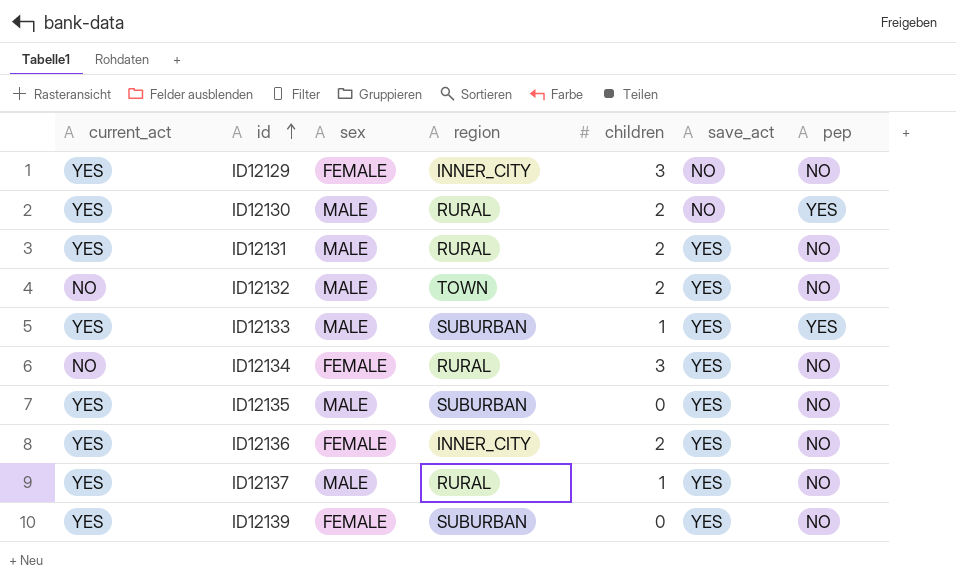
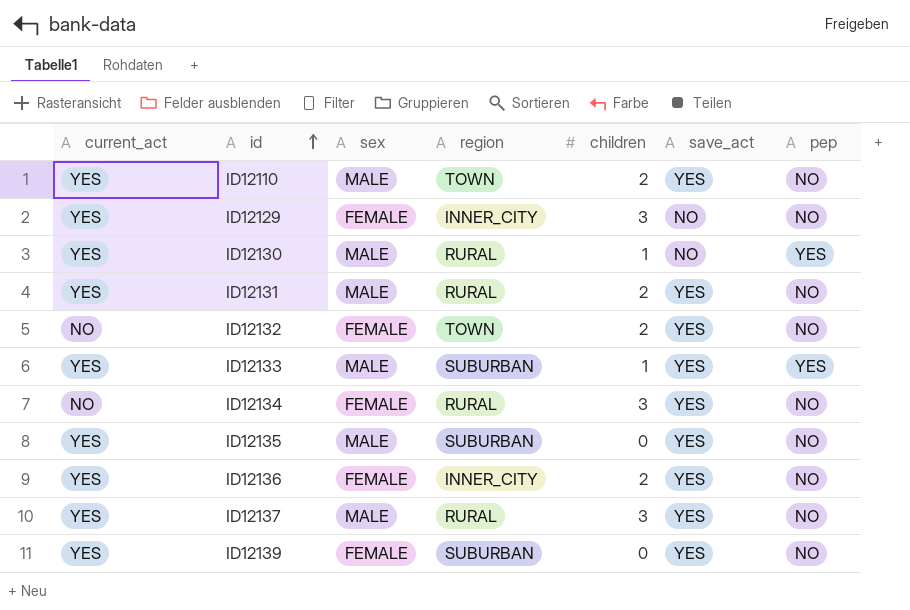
row ID12110: none -> YES | MALE | TOWN | 2 | YES | NO
ID12130 | children: 2 -> 1
ID12132 | sex: MALE -> FEMALE
ID12137 | children: 1 -> 3

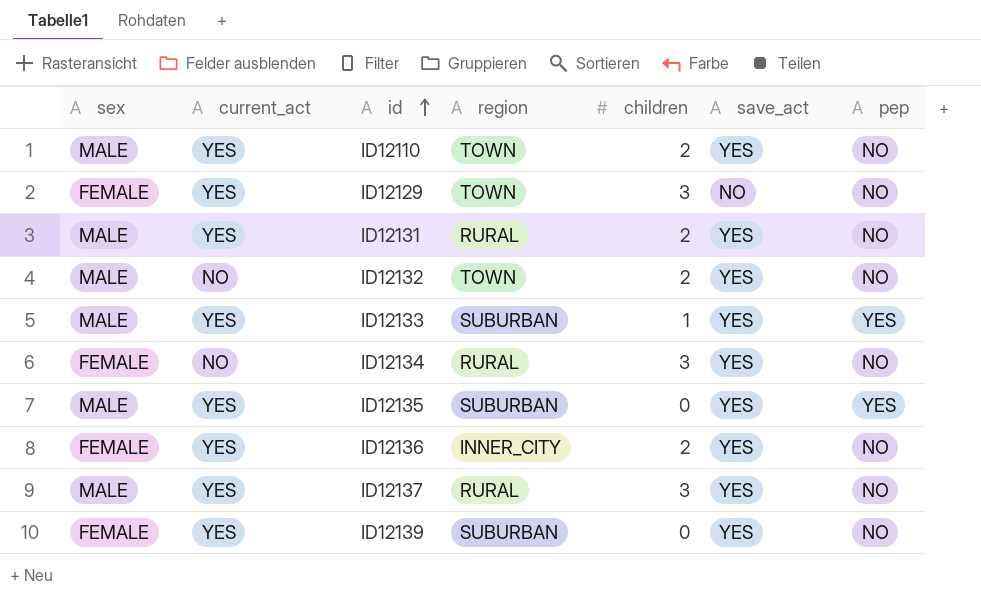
column sex | position: 3 -> 1
row ID12130: YES | MALE | RURAL | 1 | NO | YES -> none
ID12129 | region: INNER_CITY -> TOWN
ID12132 | sex: FEMALE -> MALE
ID12135 | pep: NO -> YES

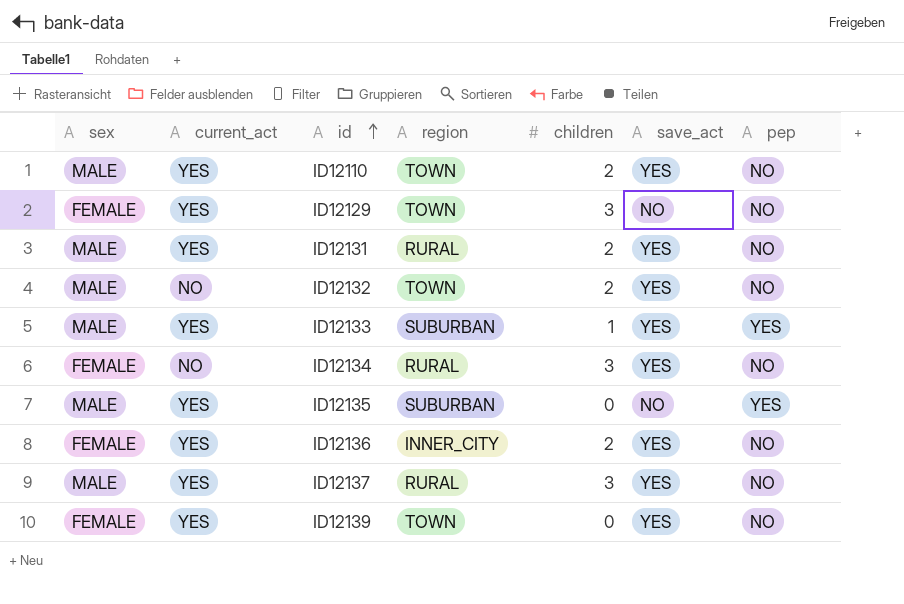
ID12135 | save_act: YES -> NO
ID12139 | region: SUBURBAN -> TOWN

